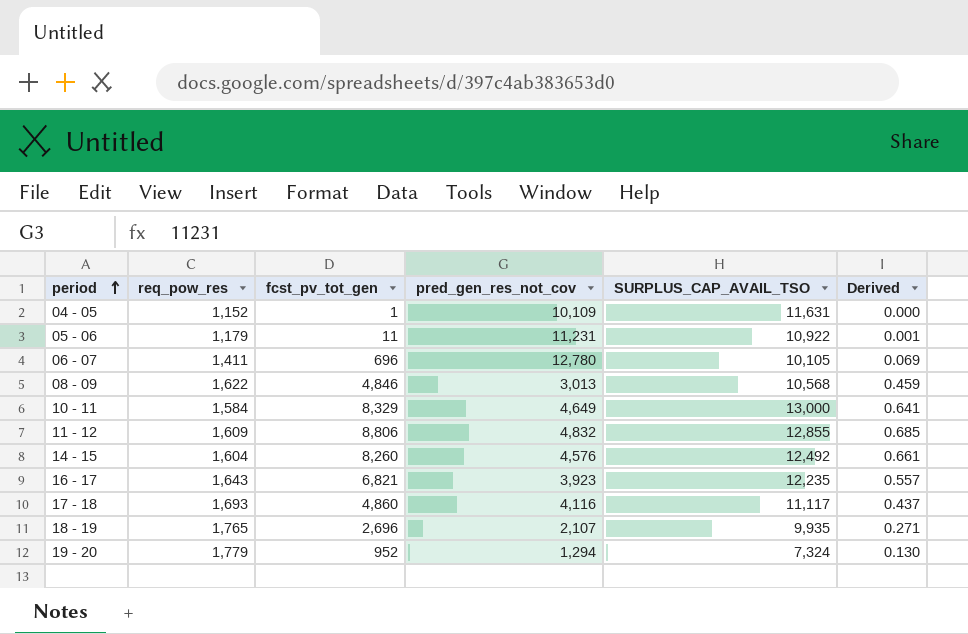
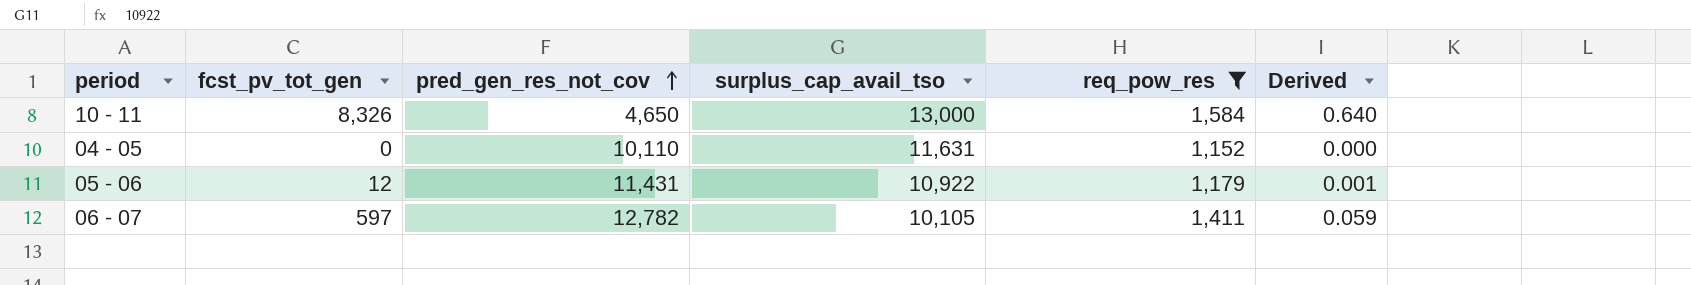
filter: none -> req_pow_res <= 1,584
row order: period ascending -> pred_gen_res_not_cov ascending
column name: SURPLUS_CAP_AVAIL_TSO -> surplus_cap_avail_tso
column req_pow_res | position: 2 -> 5
10 - 11 | fcst_pv_tot_gen: 8,329 -> 8,326
10 - 11 | pred_gen_res_not_cov: 4,649 -> 4,650
10 - 11 | Derived: 0.641 -> 0.640
04 - 05 | fcst_pv_tot_gen: 1 -> 0
04 - 05 | pred_gen_res_not_cov: 10,109 -> 10,110
05 - 06 | fcst_pv_tot_gen: 11 -> 12
05 - 06 | pred_gen_res_not_cov: 11,231 -> 11,431
06 - 07 | fcst_pv_tot_gen: 696 -> 597
06 - 07 | pred_gen_res_not_cov: 12,780 -> 12,782
06 - 07 | Derived: 0.069 -> 0.059

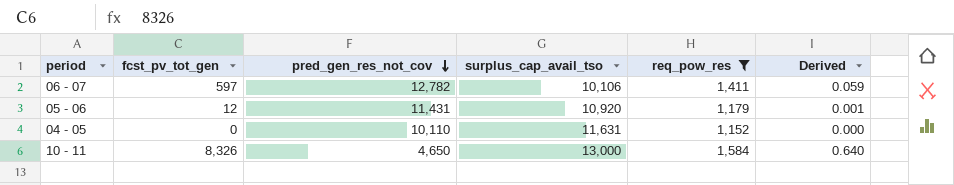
row order: pred_gen_res_not_cov ascending -> pred_gen_res_not_cov descending
06 - 07 | surplus_cap_avail_tso: 10,105 -> 10,106
05 - 06 | surplus_cap_avail_tso: 10,922 -> 10,920

